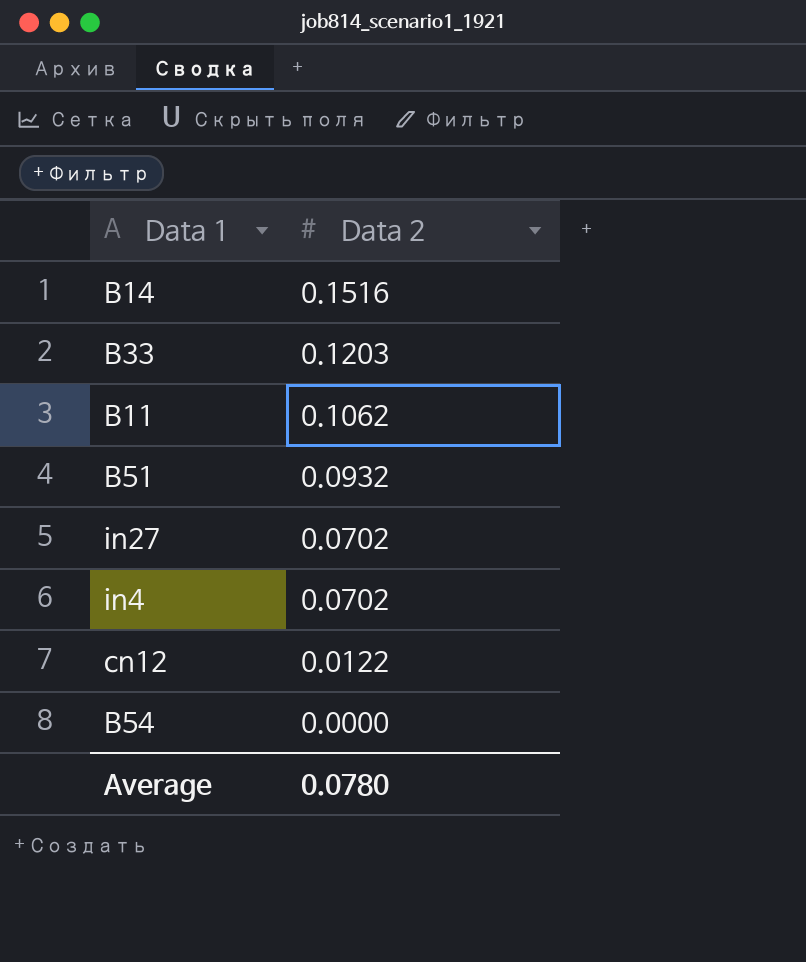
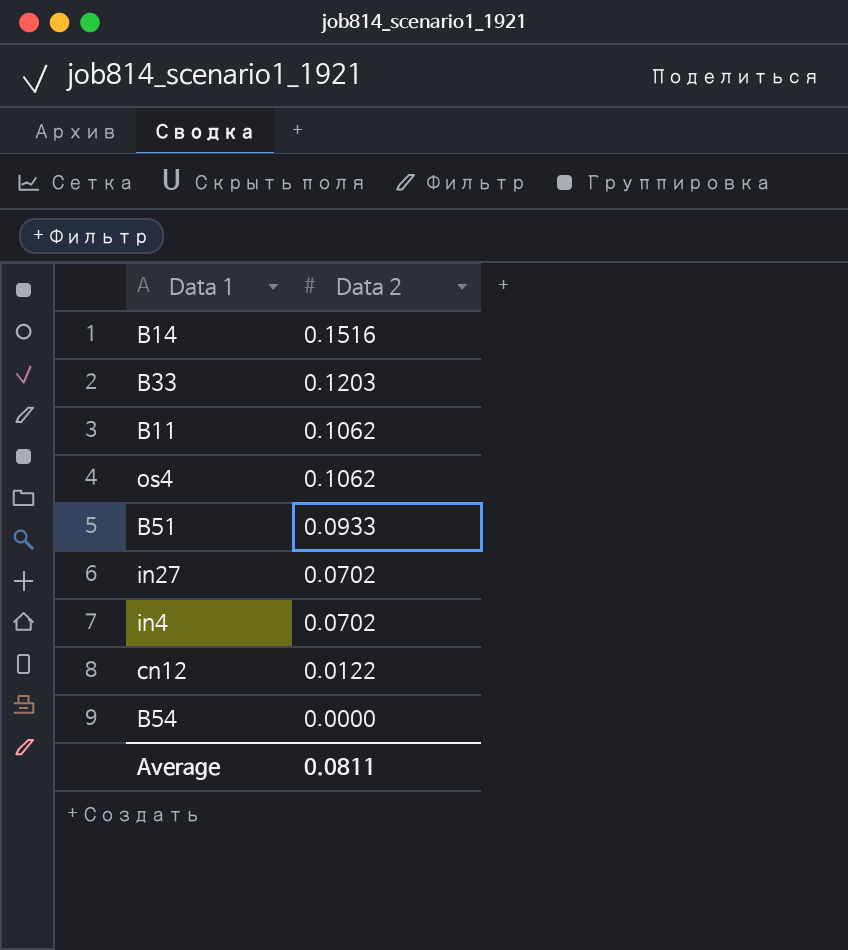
row os4: none -> 0.1062
B51 | Data 2: 0.0932 -> 0.0933
Average | Data 2: 0.0780 -> 0.0811

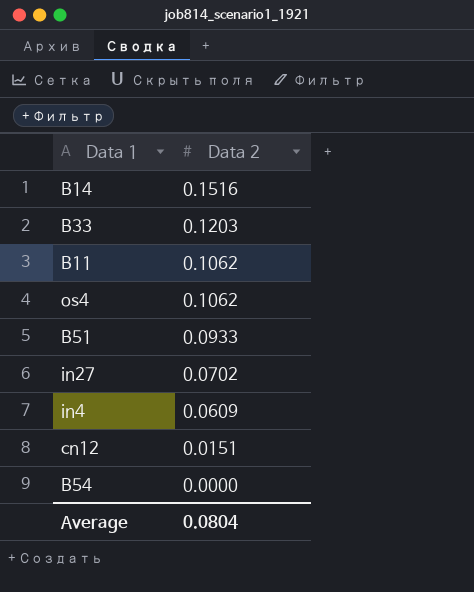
in4 | Data 2: 0.0702 -> 0.0609
cn12 | Data 2: 0.0122 -> 0.0151
Average | Data 2: 0.0811 -> 0.0804

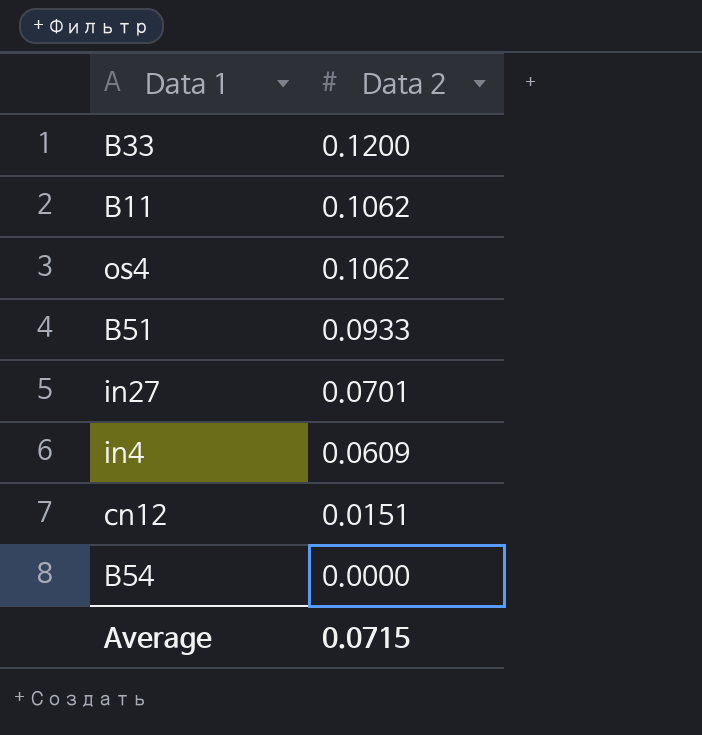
row B14: 0.1516 -> none
B33 | Data 2: 0.1203 -> 0.1200
in27 | Data 2: 0.0702 -> 0.0701
Average | Data 2: 0.0804 -> 0.0715

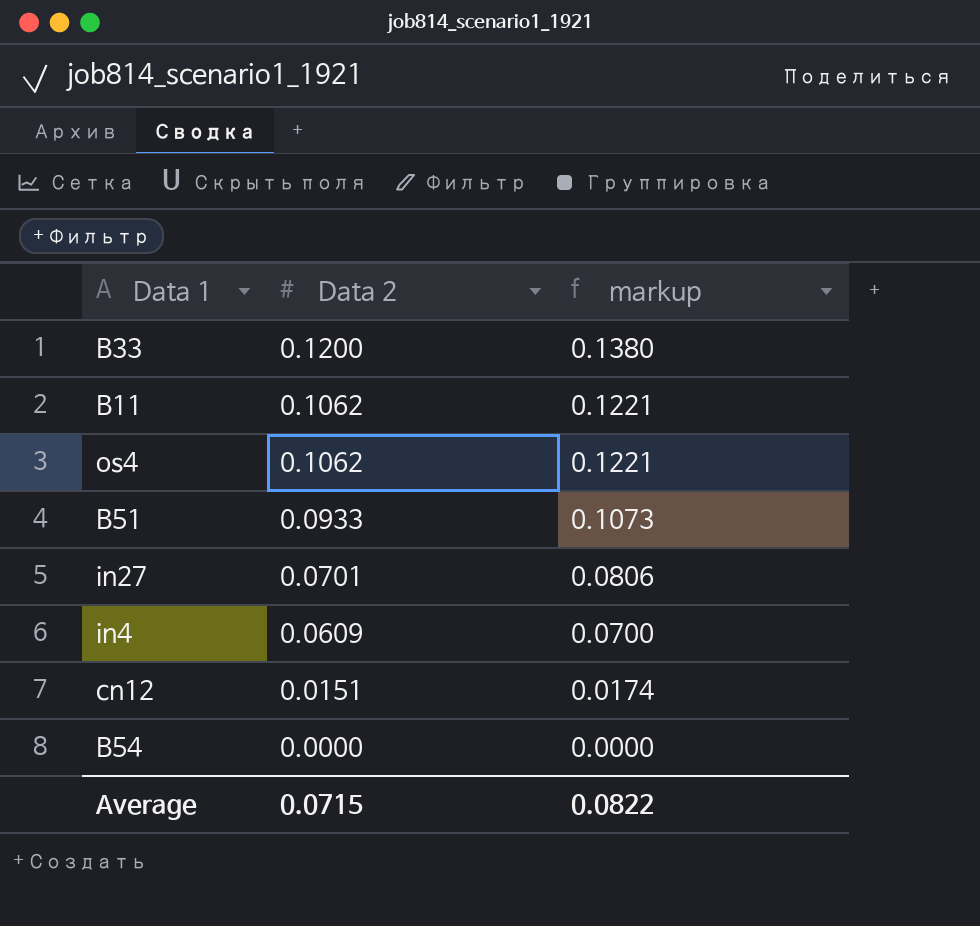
column markup | formula: none -> [Data 2] * 1.15

